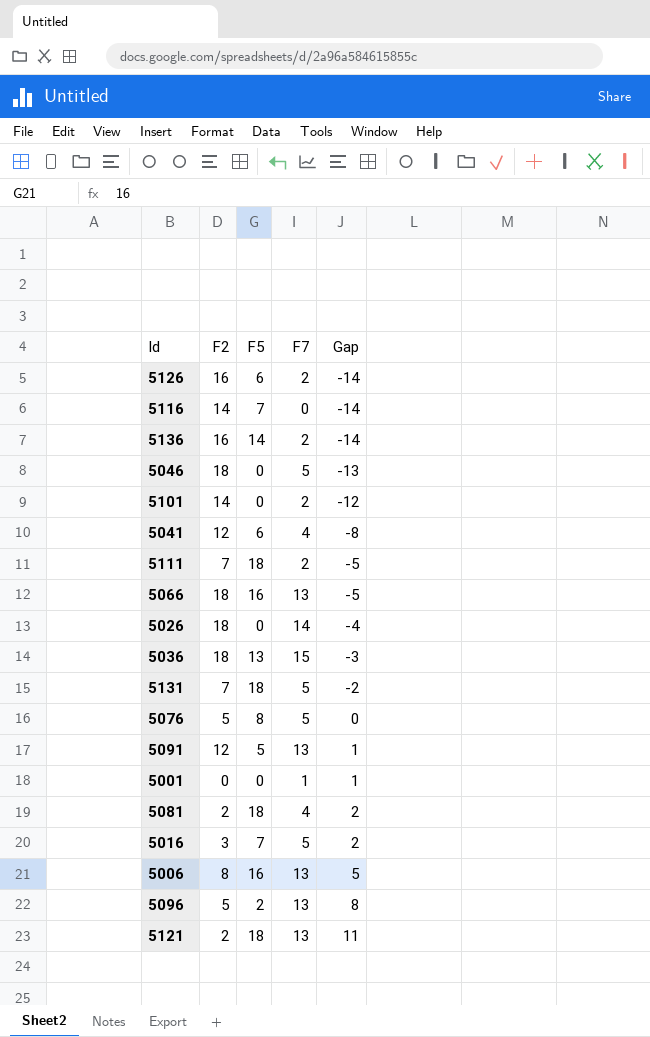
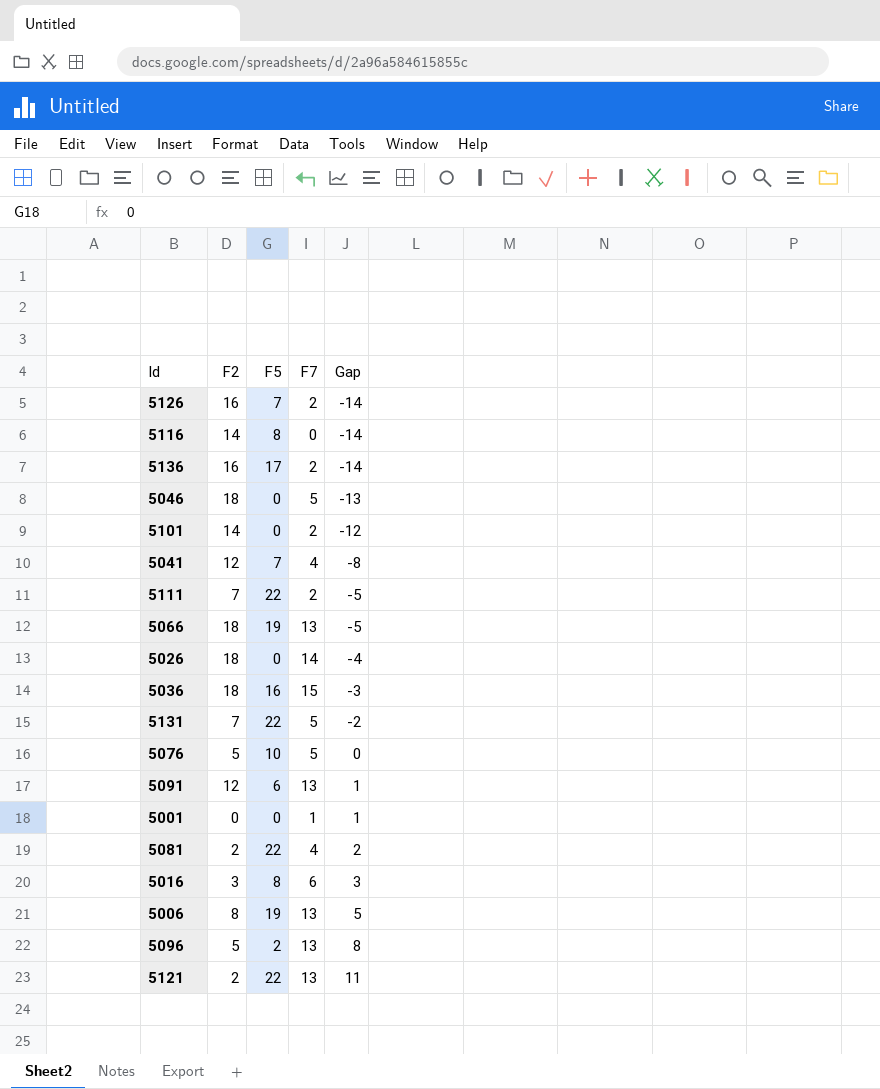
5126 | F5: 6 -> 7
5116 | F5: 7 -> 8
5136 | F5: 14 -> 17
5041 | F5: 6 -> 7
5111 | F5: 18 -> 22
5066 | F5: 16 -> 19
5036 | F5: 13 -> 16
5131 | F5: 18 -> 22
5076 | F5: 8 -> 10
5091 | F5: 5 -> 6
5081 | F5: 18 -> 22
5016 | F5: 7 -> 8
5016 | F7: 5 -> 6
5016 | Gap: 2 -> 3
5006 | F5: 16 -> 19
5121 | F5: 18 -> 22

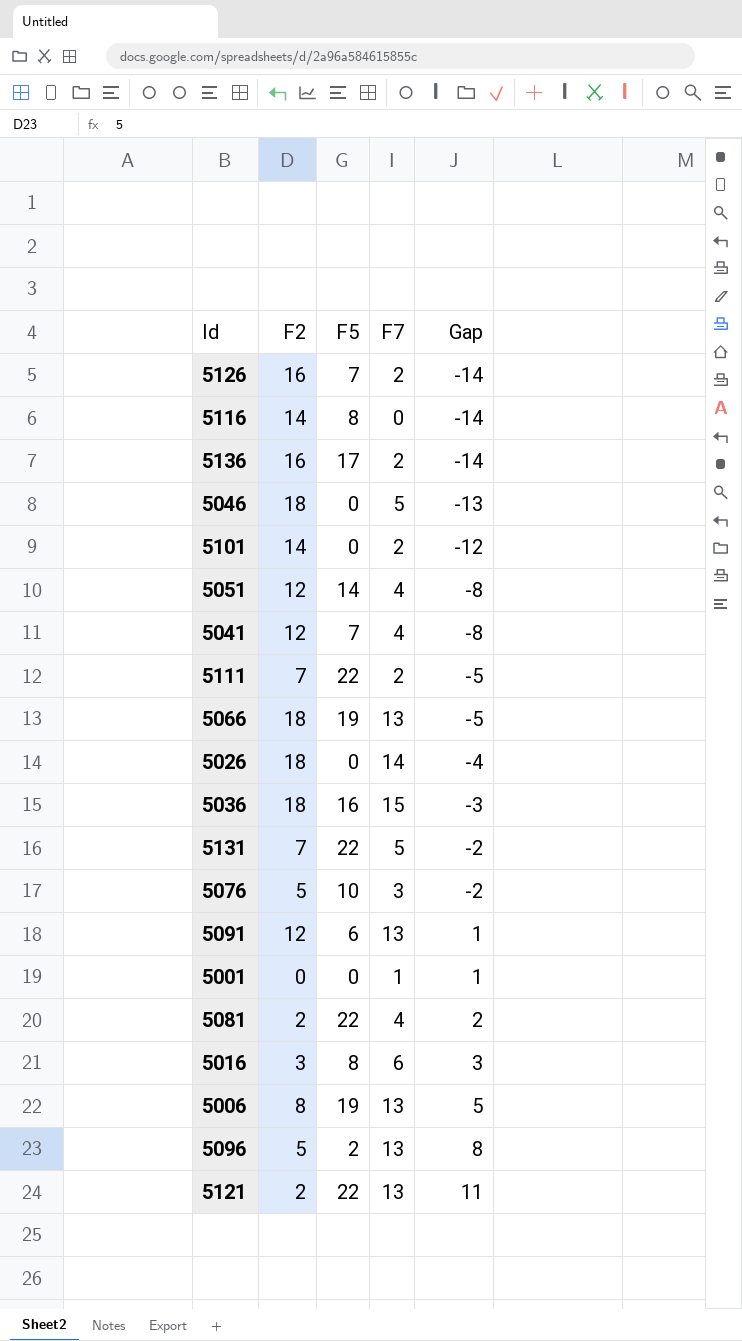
row 5051: none -> 12 | 14 | 4 | -8
5076 | F7: 5 -> 3
5076 | Gap: 0 -> -2

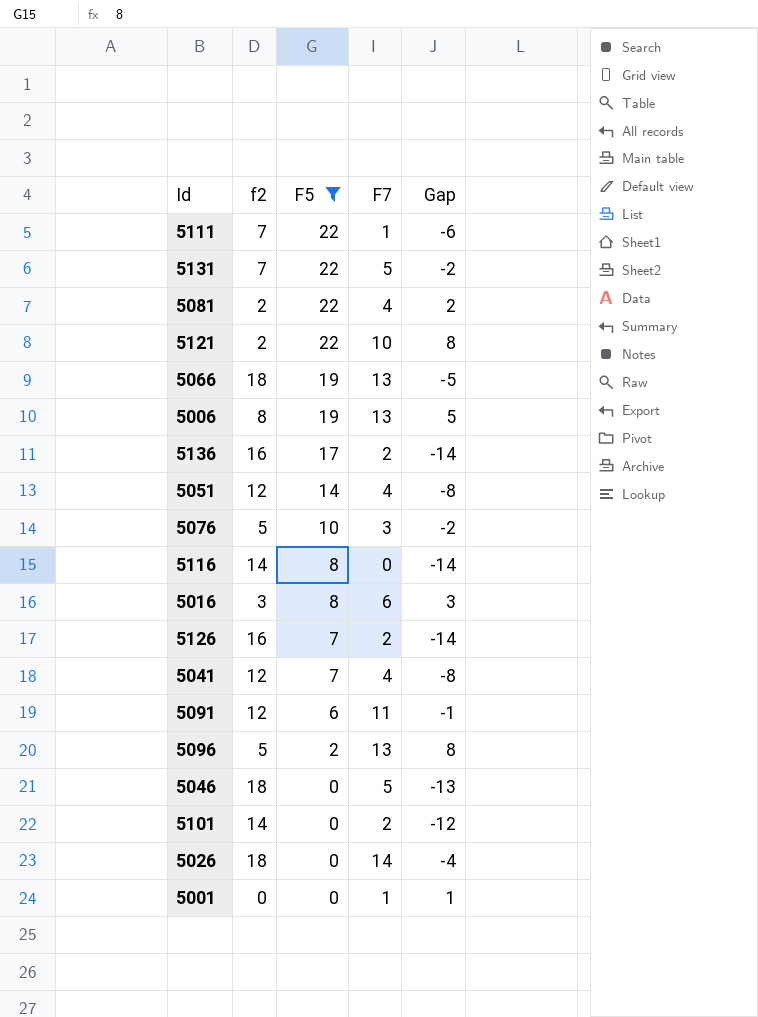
filter: none -> F5 != 16
row order: Gap ascending -> F5 descending
column name: F2 -> f2
5111 | F7: 2 -> 1
5111 | Gap: -5 -> -6
5121 | F7: 13 -> 10
5121 | Gap: 11 -> 8
5091 | F7: 13 -> 11
5091 | Gap: 1 -> -1

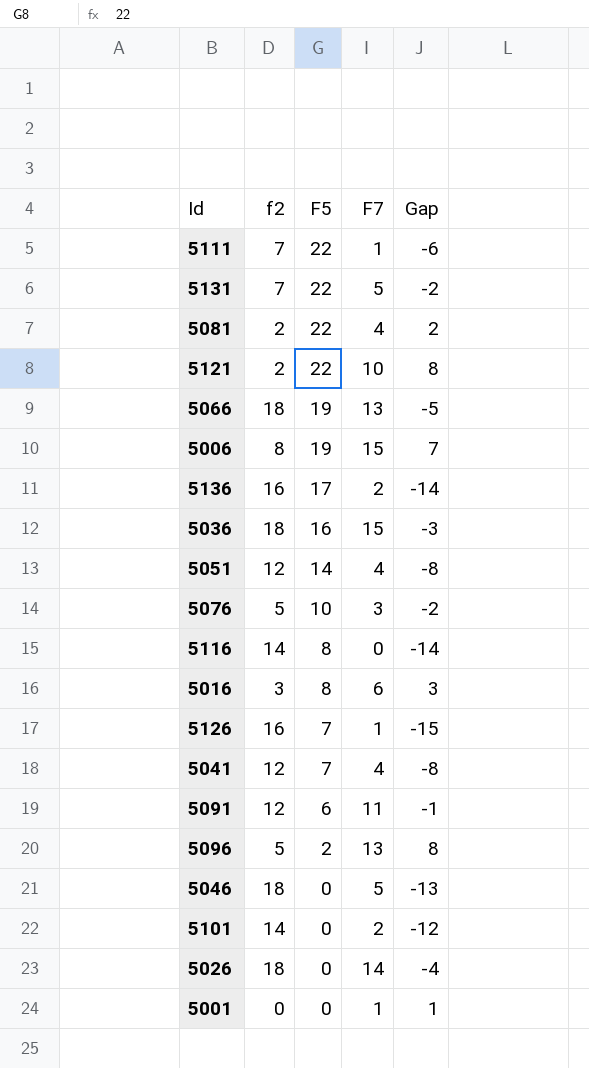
filter: F5 != 16 -> none
5006 | F7: 13 -> 15
5006 | Gap: 5 -> 7
5126 | F7: 2 -> 1
5126 | Gap: -14 -> -15

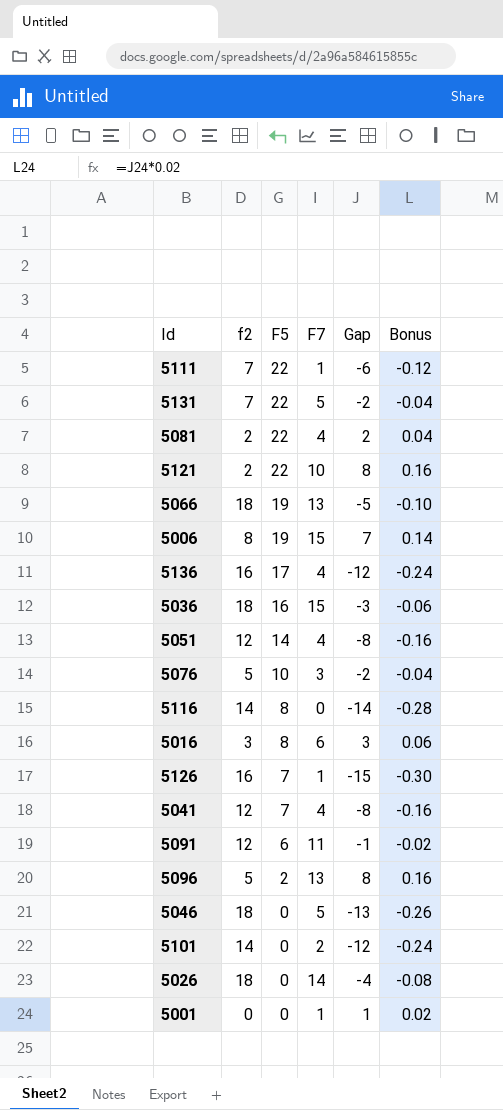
column Bonus | formula: none -> [Gap] * 0.02
5136 | F7: 2 -> 4
5136 | Gap: -14 -> -12

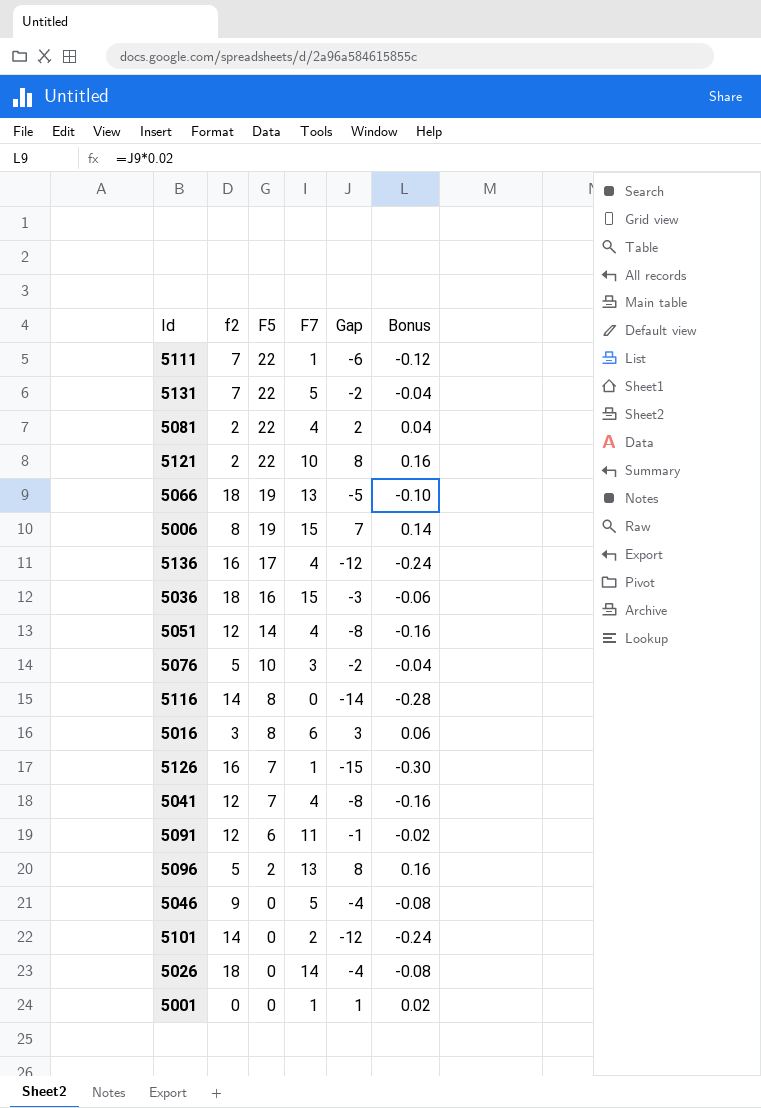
5046 | f2: 18 -> 9
5046 | Gap: -13 -> -4
5046 | Bonus: -0.26 -> -0.08

